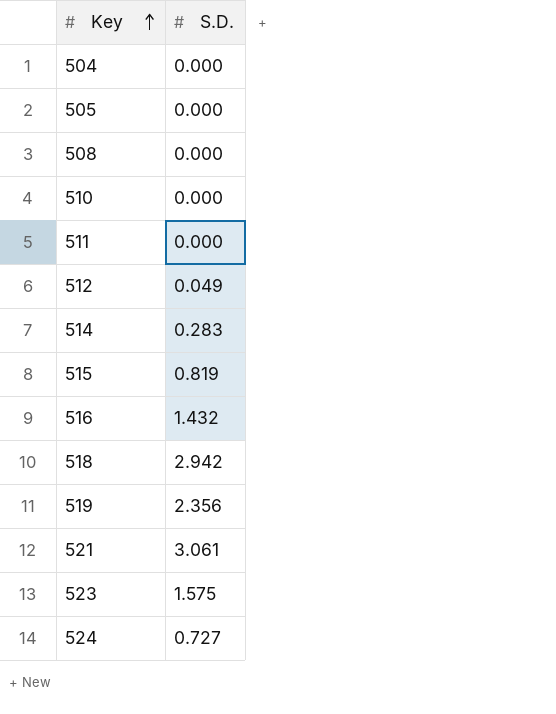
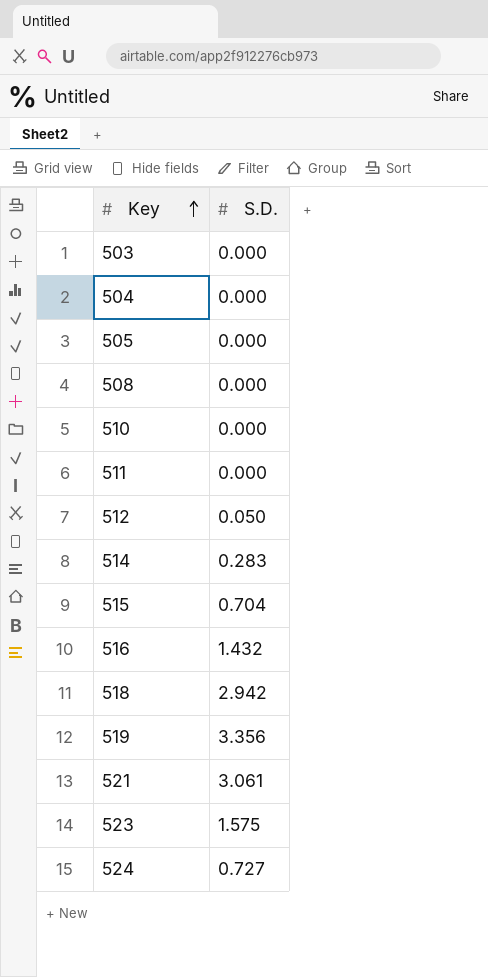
row 503: none -> 0.000
512 | S.D.: 0.049 -> 0.050
515 | S.D.: 0.819 -> 0.704
519 | S.D.: 2.356 -> 3.356

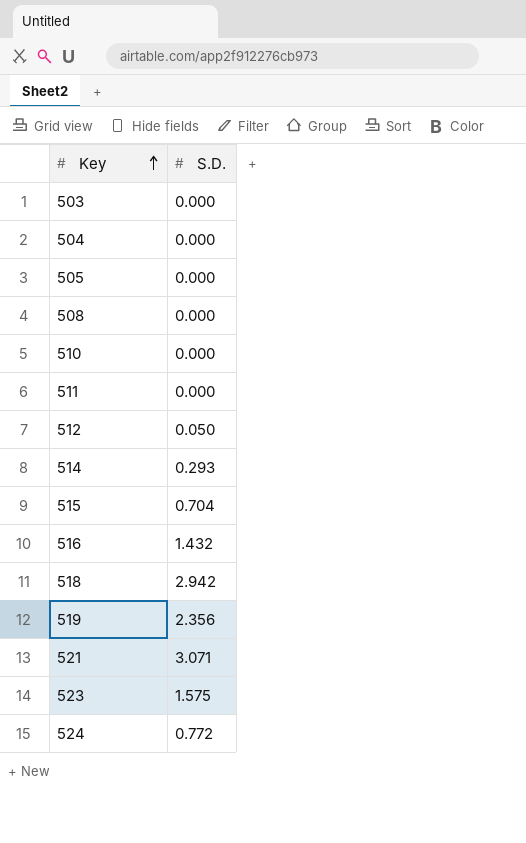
514 | S.D.: 0.283 -> 0.293
519 | S.D.: 3.356 -> 2.356
521 | S.D.: 3.061 -> 3.071
524 | S.D.: 0.727 -> 0.772

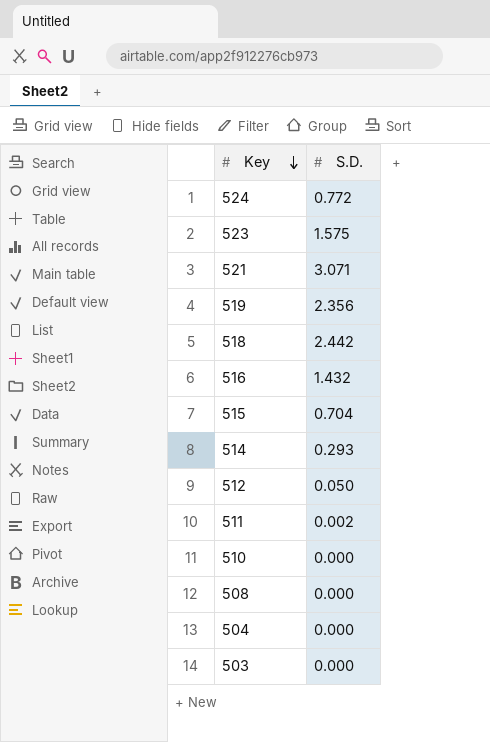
row order: Key ascending -> Key descending
row 505: 0.000 -> none
518 | S.D.: 2.942 -> 2.442
511 | S.D.: 0.000 -> 0.002

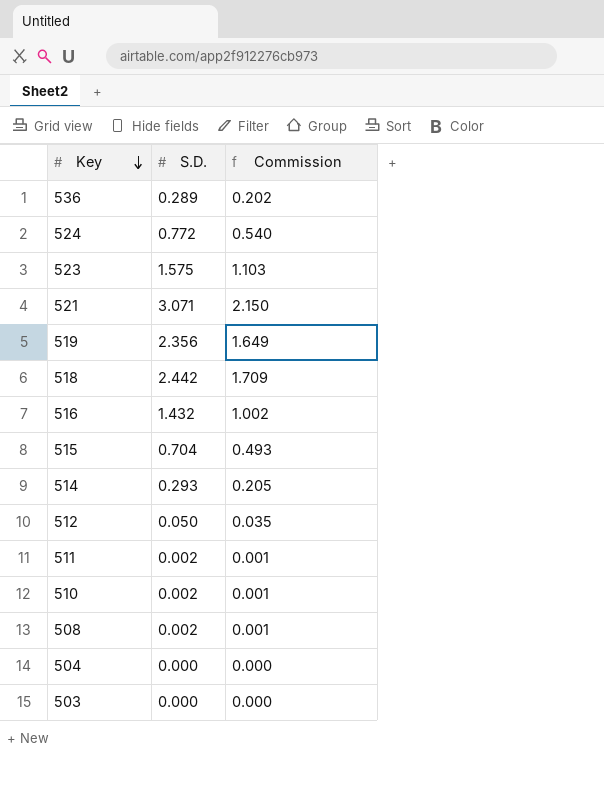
column Commission | formula: none -> [S.D.] * 0.7
row 536: none -> 0.289 | 0.202
510 | S.D.: 0.000 -> 0.002
508 | S.D.: 0.000 -> 0.002

